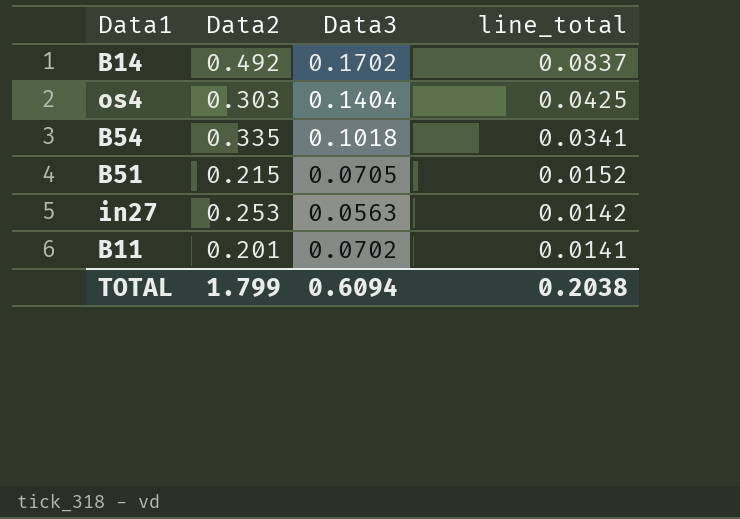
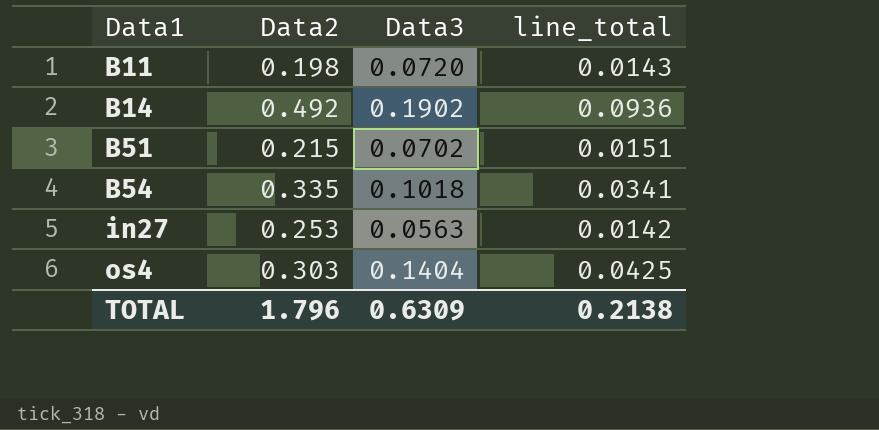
row order: line_total descending -> Data1 ascending
B11 | Data2: 0.201 -> 0.198
B11 | Data3: 0.0702 -> 0.0720
B11 | line_total: 0.0141 -> 0.0143
B14 | Data3: 0.1702 -> 0.1902
B14 | line_total: 0.0837 -> 0.0936
B51 | Data3: 0.0705 -> 0.0702
B51 | line_total: 0.0152 -> 0.0151
TOTAL | Data2: 1.799 -> 1.796
TOTAL | Data3: 0.6094 -> 0.6309
TOTAL | line_total: 0.2038 -> 0.2138

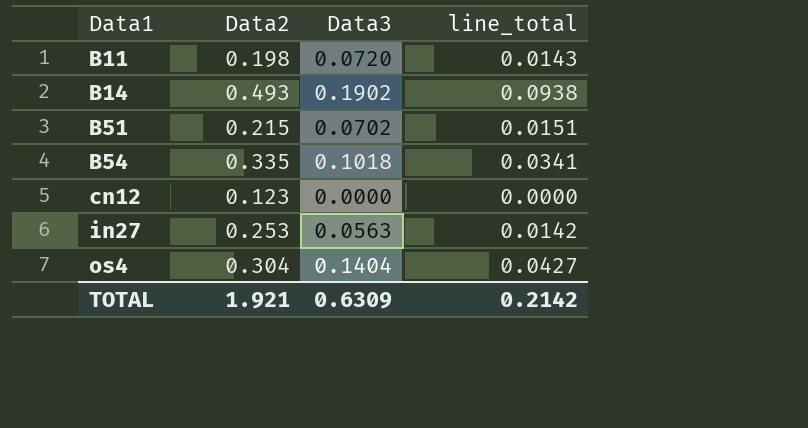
B14 | Data2: 0.492 -> 0.493
B14 | line_total: 0.0936 -> 0.0938
row cn12: none -> 0.123 | 0.0000 | 0.0000
os4 | Data2: 0.303 -> 0.304
os4 | line_total: 0.0425 -> 0.0427
TOTAL | Data2: 1.796 -> 1.921
TOTAL | line_total: 0.2138 -> 0.2142

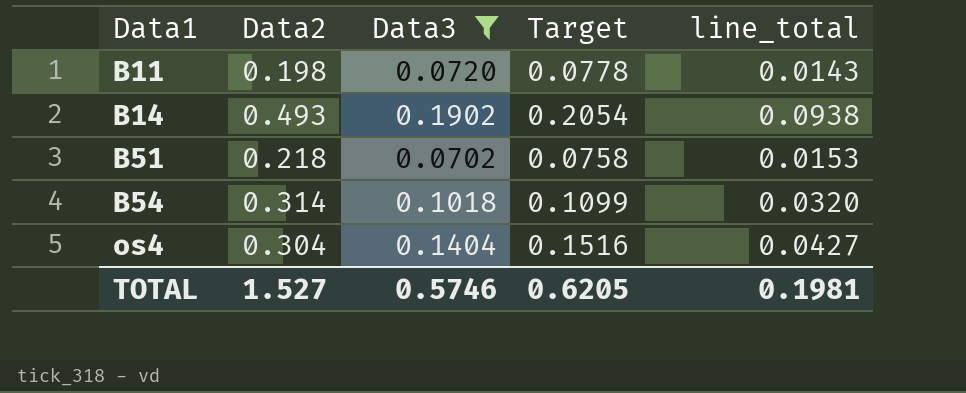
filter: none -> Data3 >= 0.0702
column Target | formula: none -> [Data3] * 1.08
B51 | Data2: 0.215 -> 0.218
B51 | line_total: 0.0151 -> 0.0153
B54 | Data2: 0.335 -> 0.314
B54 | line_total: 0.0341 -> 0.0320
TOTAL | Data2: 1.921 -> 1.527
TOTAL | Data3: 0.6309 -> 0.5746
TOTAL | line_total: 0.2142 -> 0.1981

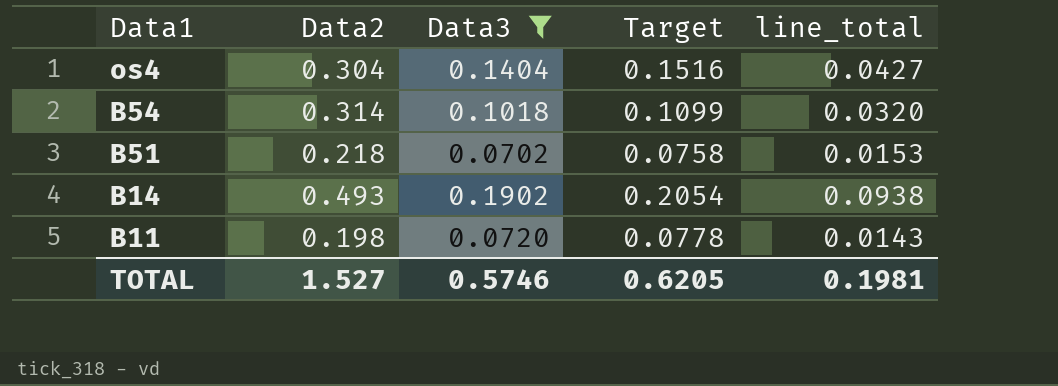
row order: Data1 ascending -> Data1 descending

